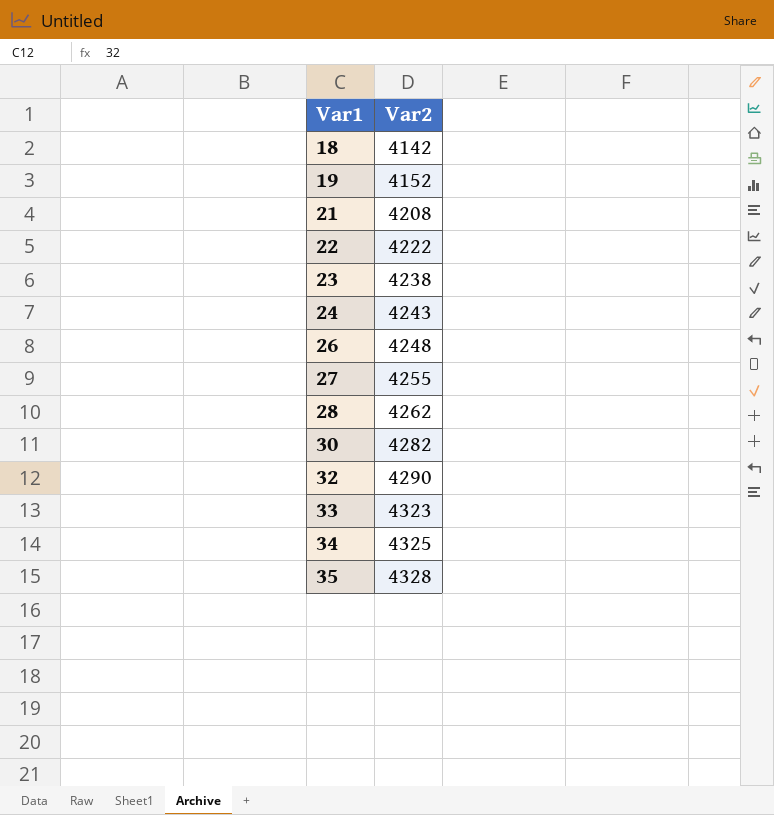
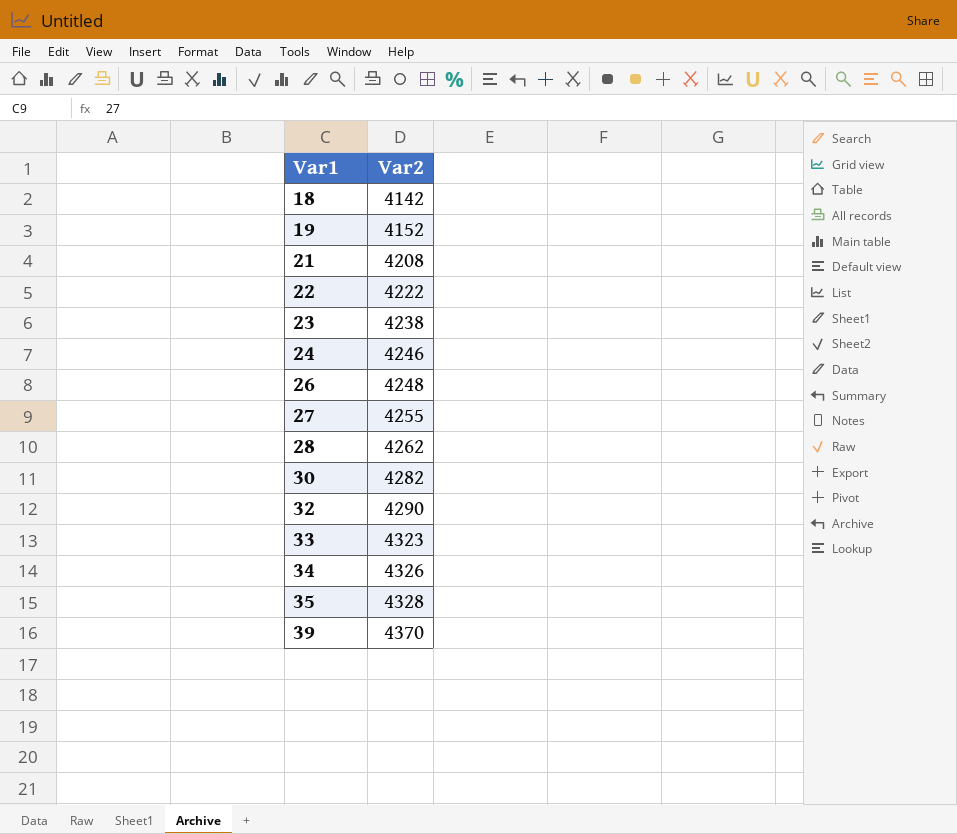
24 | Var2: 4243 -> 4246
34 | Var2: 4325 -> 4326
row 39: none -> 4370

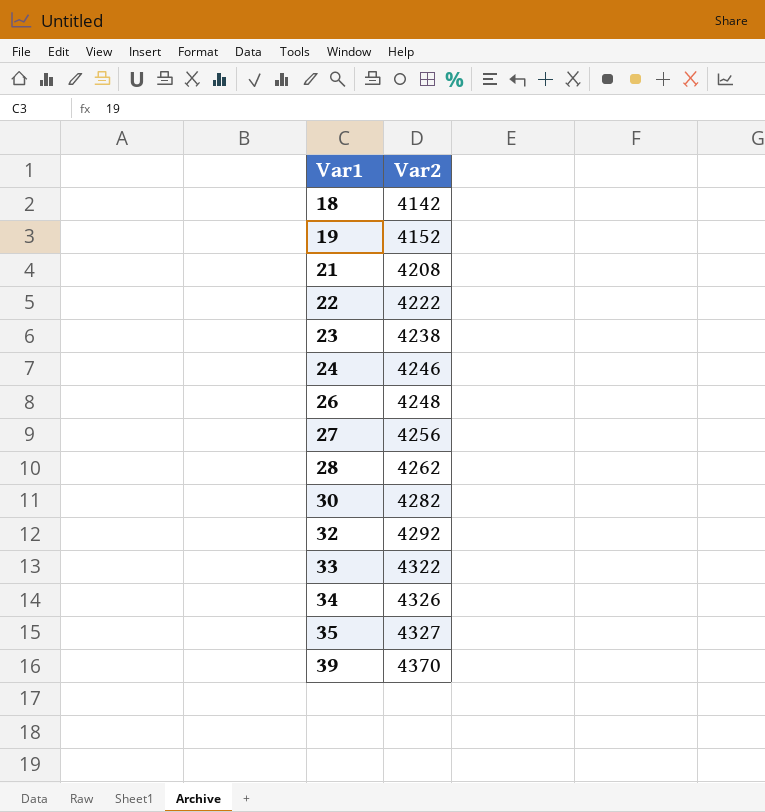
27 | Var2: 4255 -> 4256
32 | Var2: 4290 -> 4292
33 | Var2: 4323 -> 4322
35 | Var2: 4328 -> 4327

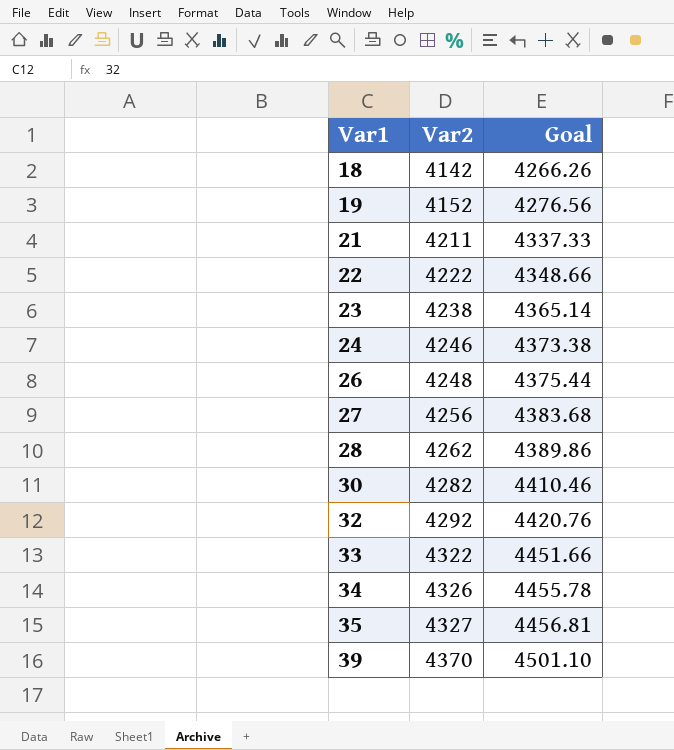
column Goal | formula: none -> [Var2] * 1.03
21 | Var2: 4208 -> 4211

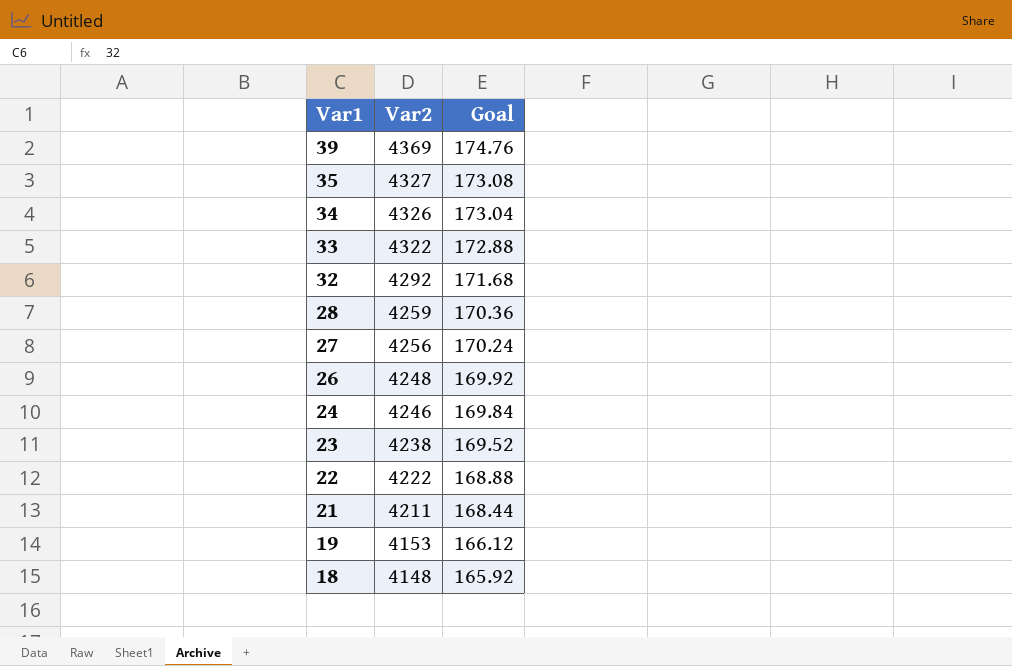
row order: Var1 ascending -> Var1 descending
column Goal | formula: [Var2] * 1.03 -> [Var2] * 0.04
row 30: 4282 | 4410.46 -> none
39 | Var2: 4370 -> 4369
28 | Var2: 4262 -> 4259
19 | Var2: 4152 -> 4153
18 | Var2: 4142 -> 4148

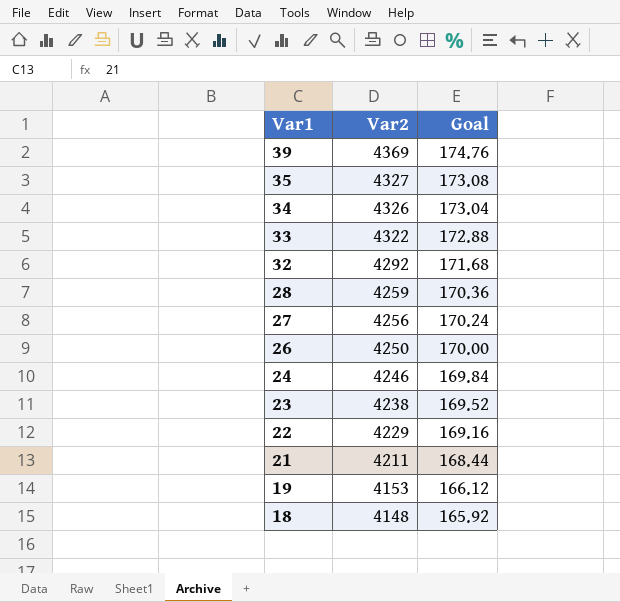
26 | Var2: 4248 -> 4250
26 | Goal: 169.92 -> 170.00
22 | Var2: 4222 -> 4229
22 | Goal: 168.88 -> 169.16

